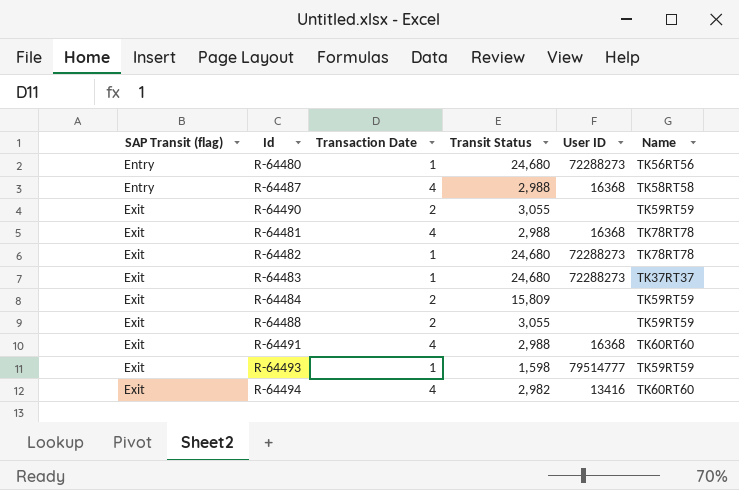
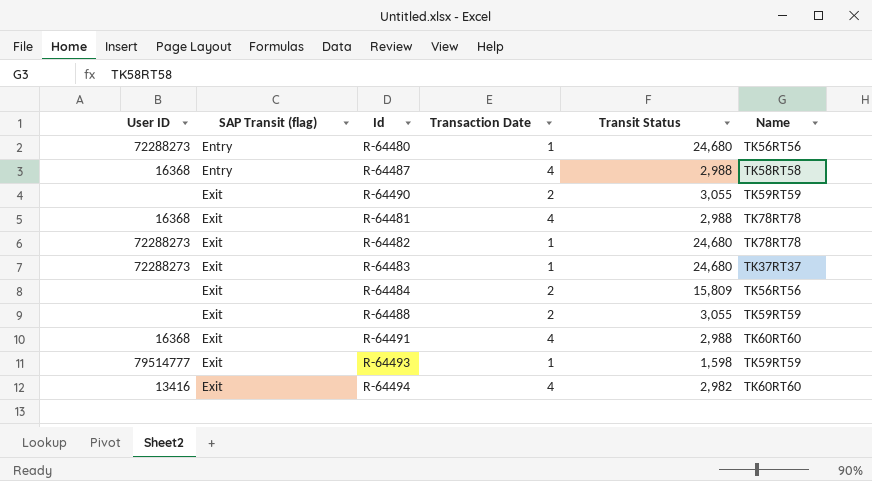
column User ID | position: 5 -> 1
R-64484 | Name: TK59RT59 -> TK56RT56

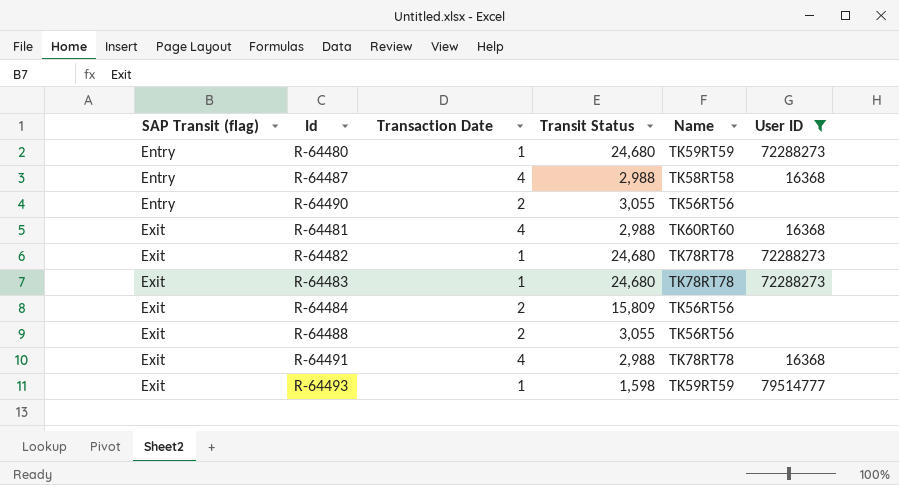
filter: none -> User ID != 13416
column User ID | position: 1 -> 6
R-64480 | Name: TK56RT56 -> TK59RT59
R-64490 | SAP Transit (flag): Exit -> Entry
R-64490 | Name: TK59RT59 -> TK56RT56
R-64481 | Name: TK78RT78 -> TK60RT60
R-64483 | Name: TK37RT37 -> TK78RT78
R-64488 | Name: TK59RT59 -> TK56RT56
R-64491 | Name: TK60RT60 -> TK78RT78

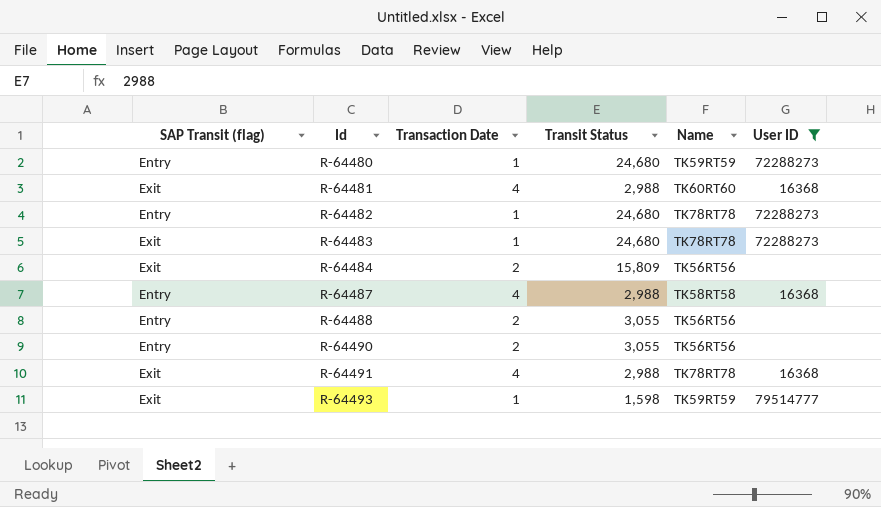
row order: SAP Transit (flag) ascending -> Id ascending
R-64482 | SAP Transit (flag): Exit -> Entry
R-64488 | SAP Transit (flag): Exit -> Entry

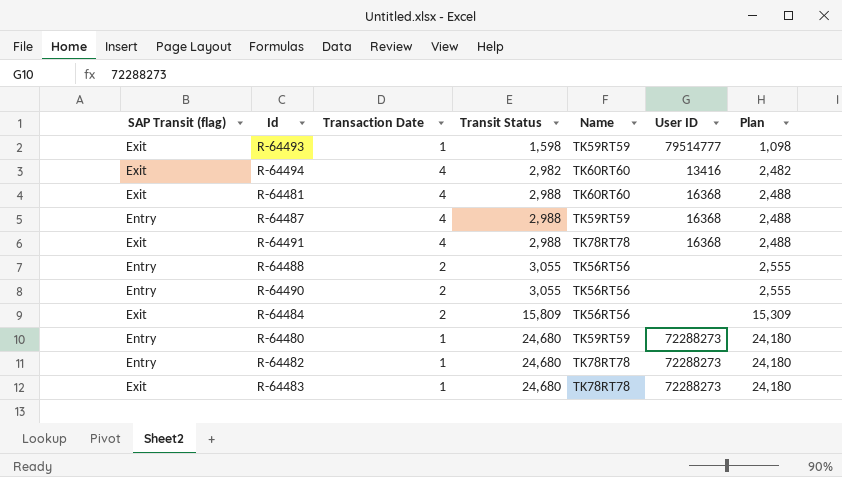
filter: User ID != 13416 -> none
row order: Id ascending -> Transit Status ascending
column Plan | formula: none -> [Transit Status] - 500
R-64487 | Name: TK58RT58 -> TK59RT59

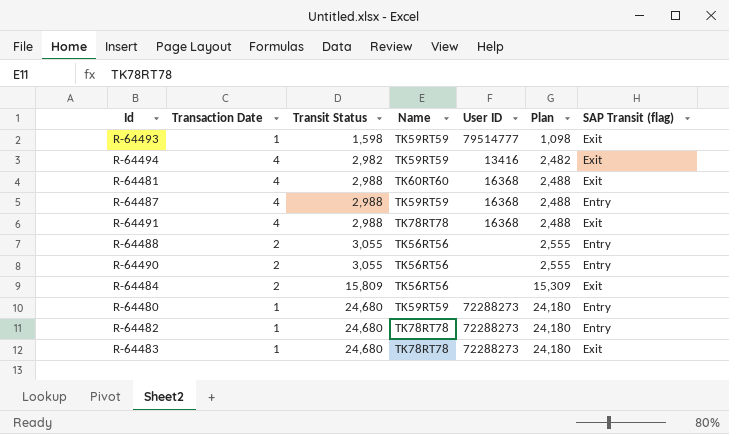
column SAP Transit (flag) | position: 1 -> 7
R-64494 | Name: TK60RT60 -> TK59RT59

